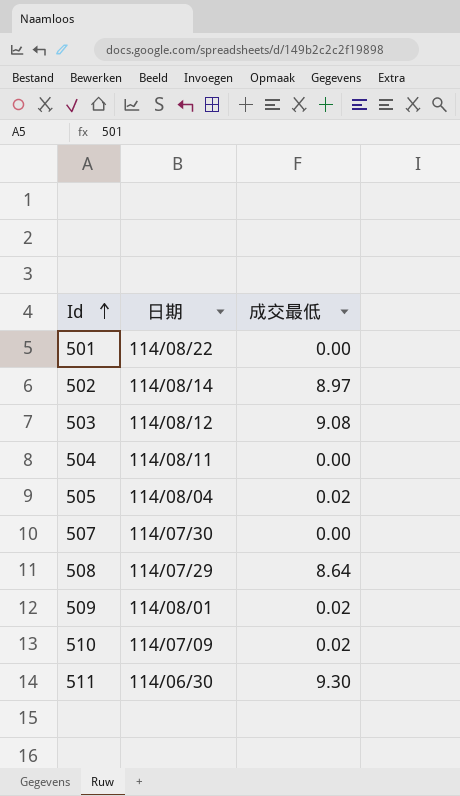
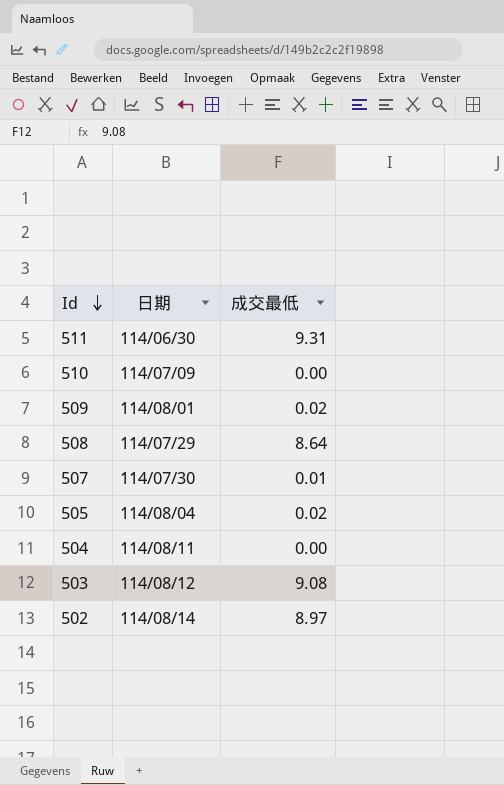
row order: Id ascending -> Id descending
row 501: 114/08/22 | 0.00 -> none
511 | 成交最低: 9.30 -> 9.31
510 | 成交最低: 0.02 -> 0.00
507 | 成交最低: 0.00 -> 0.01

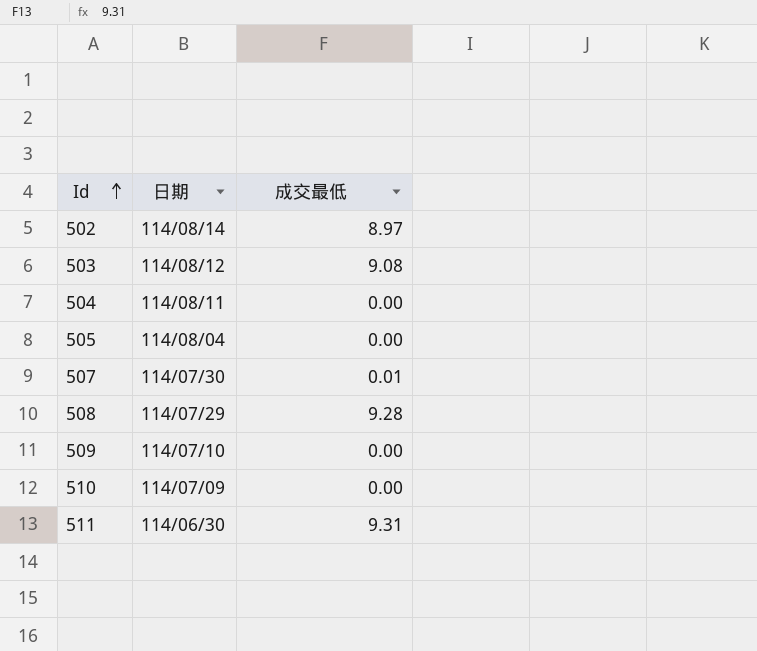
row order: Id descending -> Id ascending
505 | 成交最低: 0.02 -> 0.00
508 | 成交最低: 8.64 -> 9.28
509 | 日期: 114/08/01 -> 114/07/10
509 | 成交最低: 0.02 -> 0.00

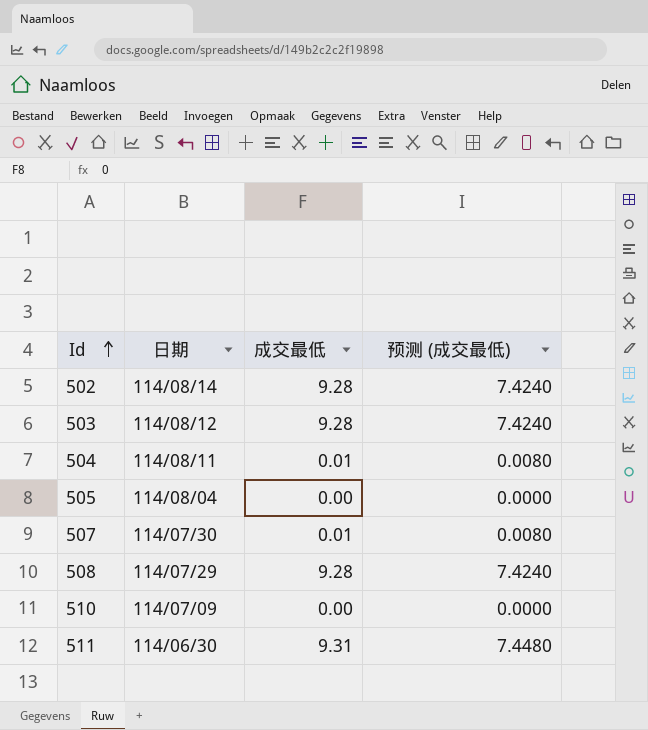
column 预测 (成交最低) | formula: none -> [成交最低] * 0.8
row 509: 114/07/10 | 0.00 -> none
502 | 成交最低: 8.97 -> 9.28
503 | 成交最低: 9.08 -> 9.28
504 | 成交最低: 0.00 -> 0.01

